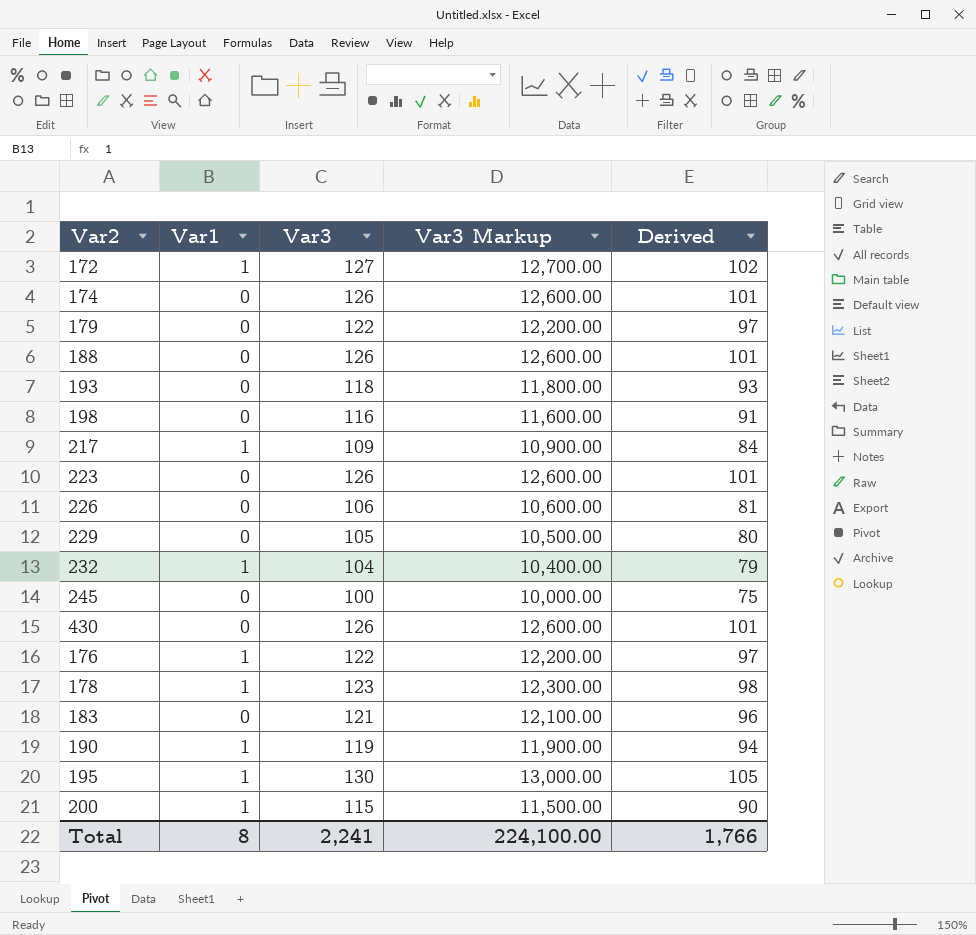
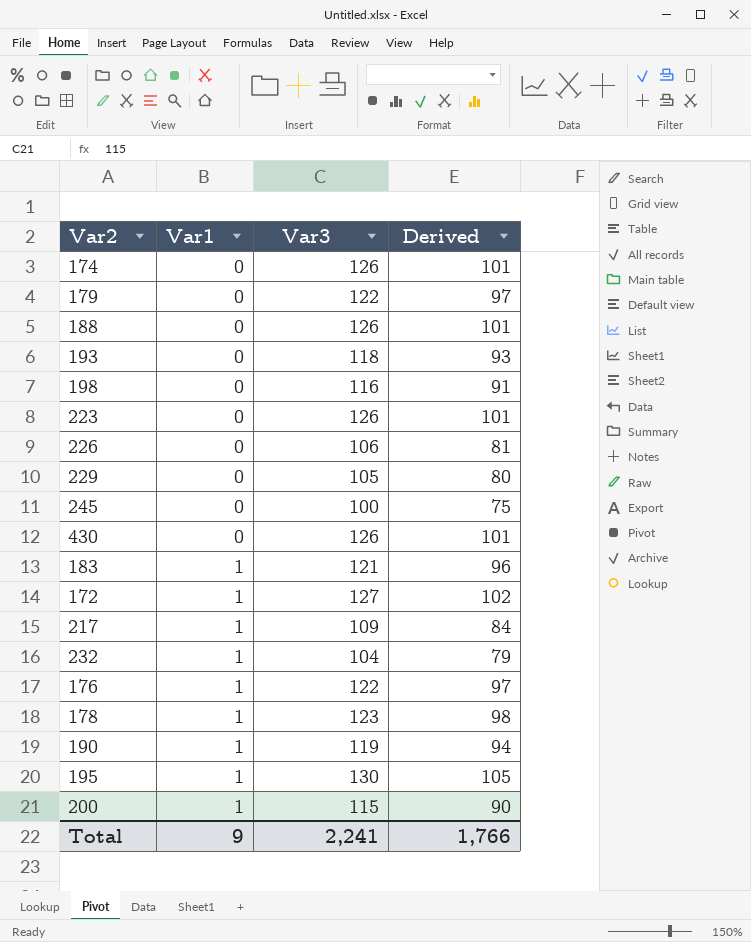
row order: none -> Var1 ascending
column Var3 Markup | formula: [Var3] * 100 -> none
183 | Var1: 0 -> 1
Total | Var1: 8 -> 9

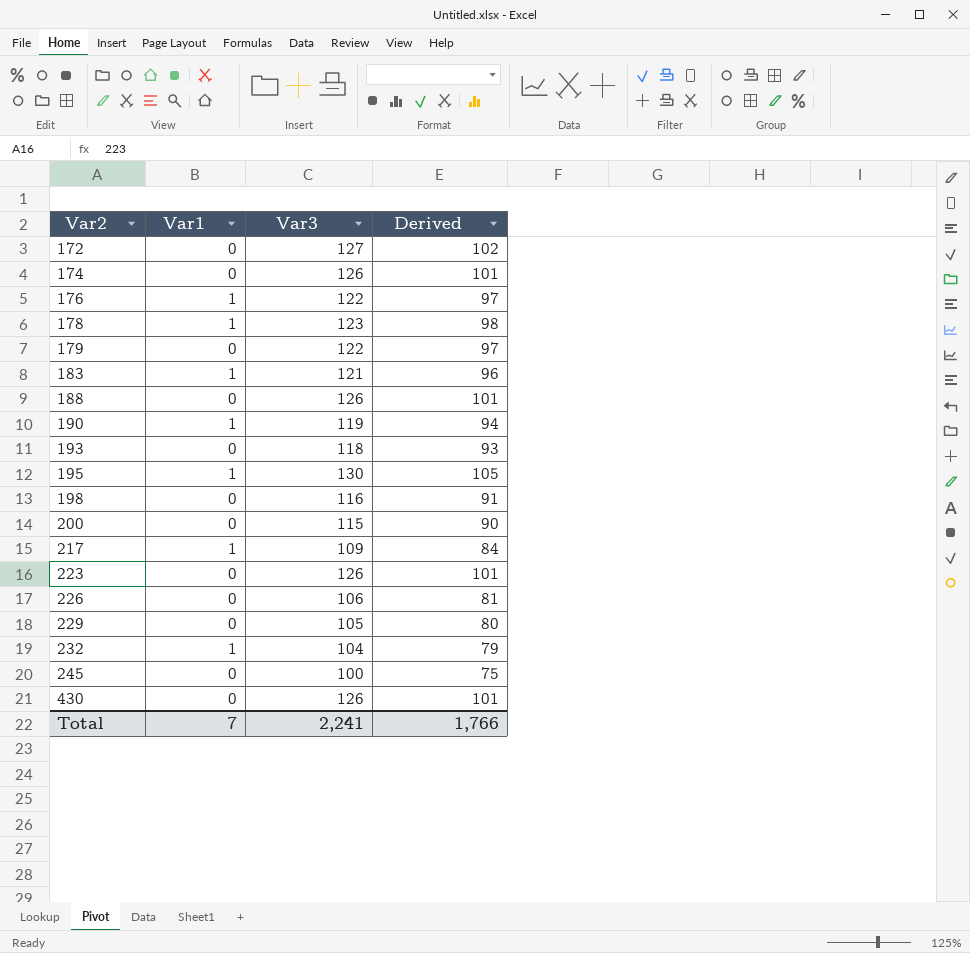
row order: Var1 ascending -> Var2 ascending
172 | Var1: 1 -> 0
200 | Var1: 1 -> 0
Total | Var1: 9 -> 7

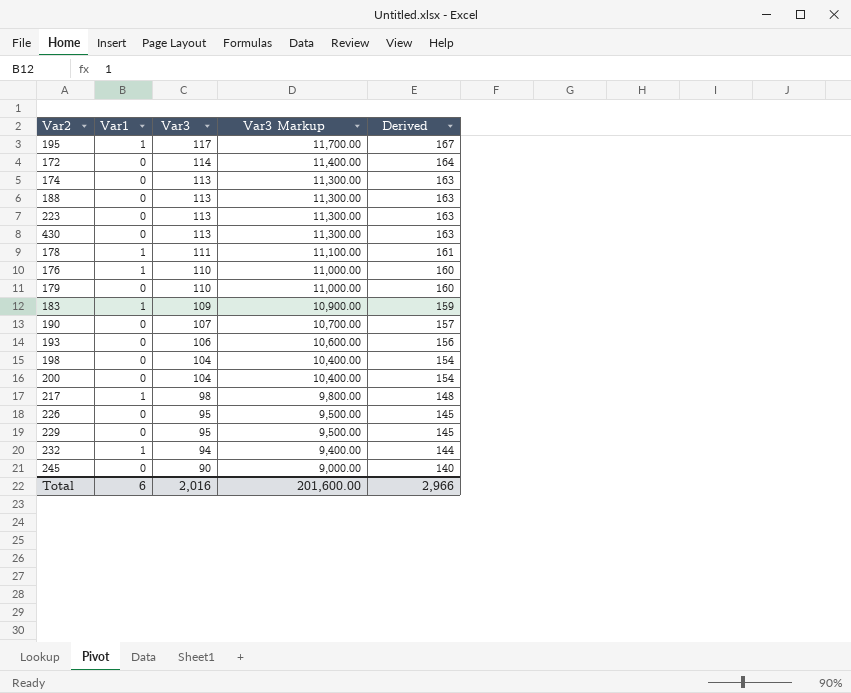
row order: Var2 ascending -> Var3 descending
column Var3 Markup | formula: none -> [Var3] * 100
column Derived | formula: [Var3] - 25 -> [Var3] + 50
195 | Var3: 130 -> 117
172 | Var3: 127 -> 114
174 | Var3: 126 -> 113
188 | Var3: 126 -> 113
223 | Var3: 126 -> 113
430 | Var3: 126 -> 113
178 | Var3: 123 -> 111
176 | Var3: 122 -> 110
179 | Var3: 122 -> 110
183 | Var3: 121 -> 109
190 | Var1: 1 -> 0
190 | Var3: 119 -> 107
193 | Var3: 118 -> 106
198 | Var3: 116 -> 104
200 | Var3: 115 -> 104
217 | Var3: 109 -> 98
226 | Var3: 106 -> 95
229 | Var3: 105 -> 95
232 | Var3: 104 -> 94
245 | Var3: 100 -> 90
Total | Var1: 7 -> 6
Total | Var3: 2,241 -> 2,016
Total | Derived: 1,766 -> 2,966

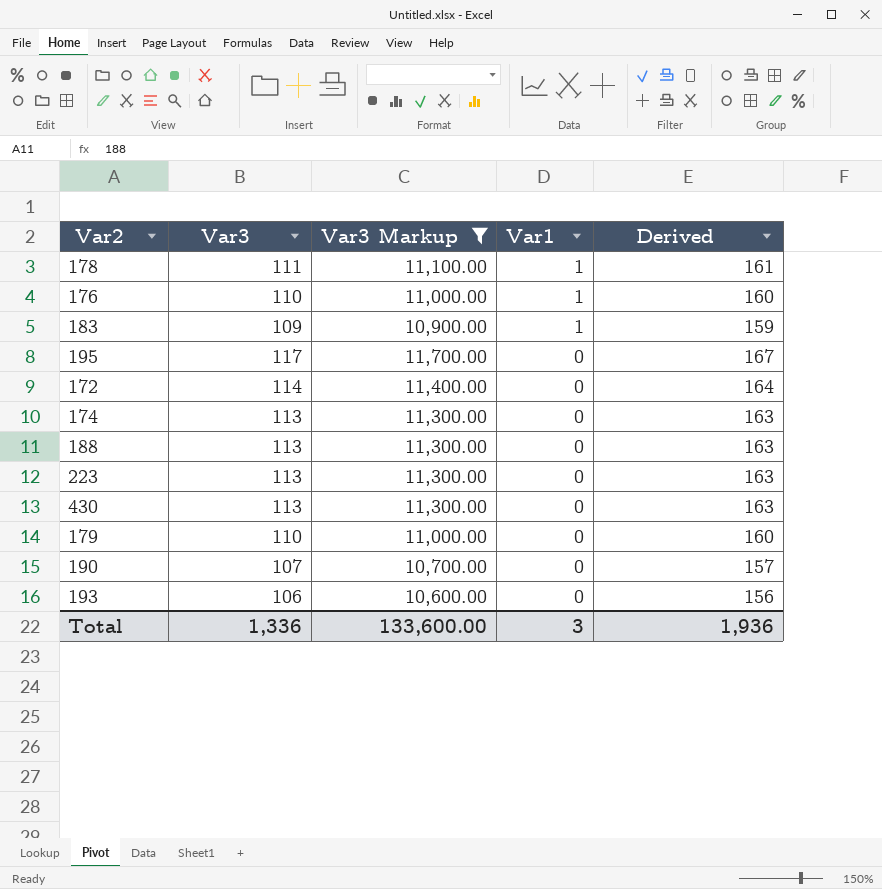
filter: none -> Var3 Markup >= 10,600.00
row order: Var3 descending -> Var1 descending
column Var1 | position: 2 -> 4
195 | Var1: 1 -> 0
Total | Var3: 2,016 -> 1,336
Total | Var3 Markup: 201,600.00 -> 133,600.00
Total | Var1: 6 -> 3
Total | Derived: 2,966 -> 1,936

